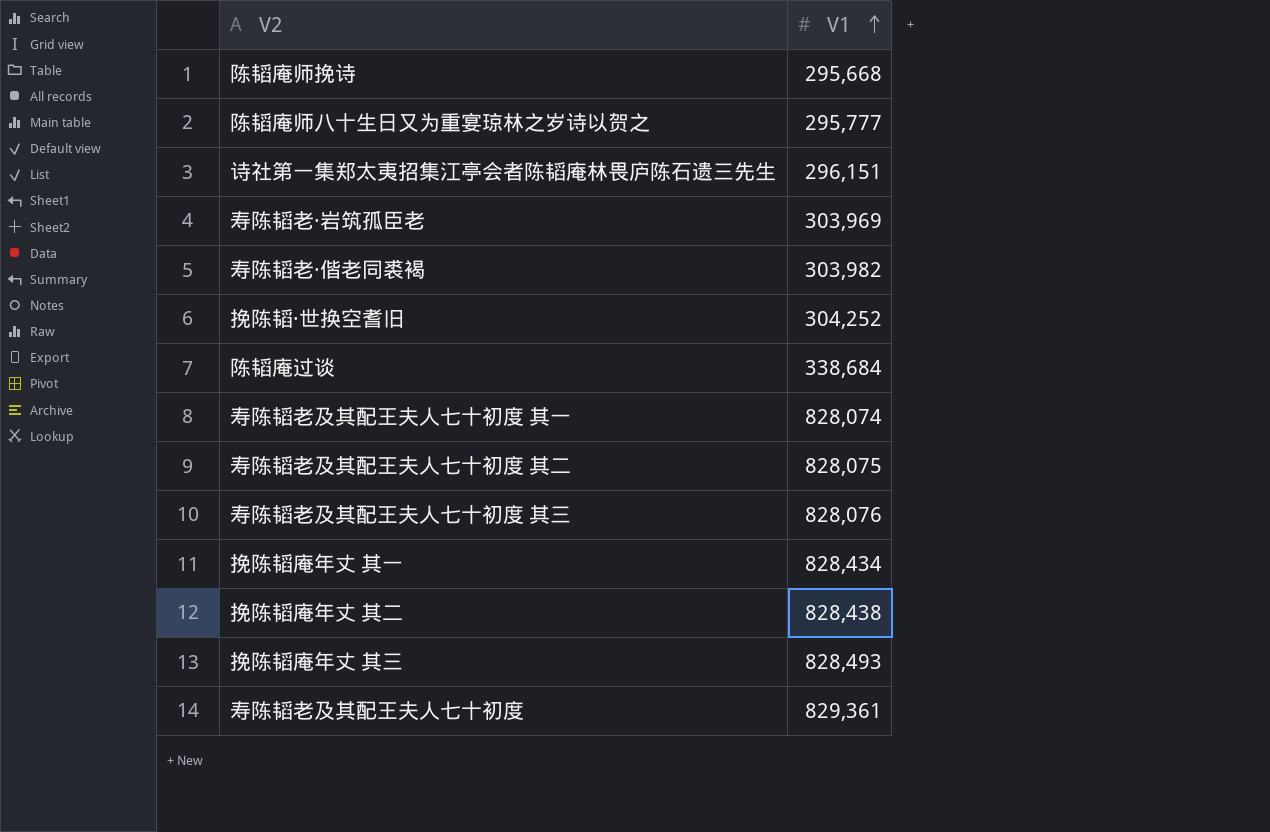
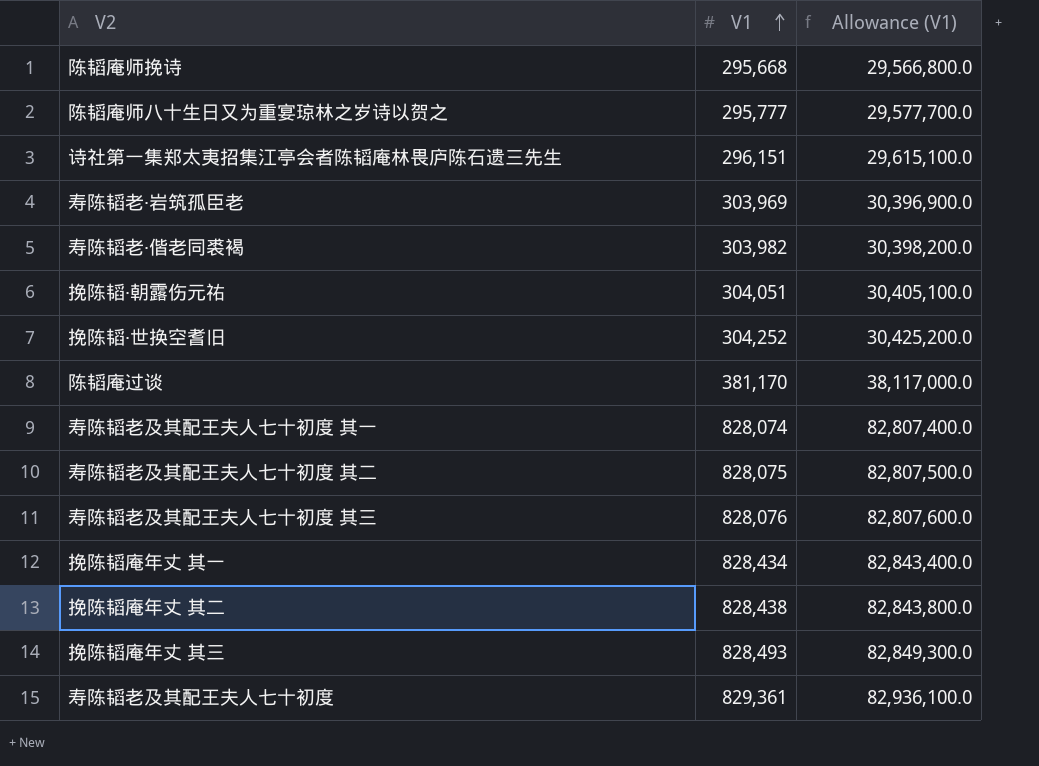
column Allowance (V1) | formula: none -> [V1] * 100
row 挽陈韬·朝露伤元祐: none -> 304,051 | 30,405,100.0
陈韬庵过谈 | V1: 338,684 -> 381,170

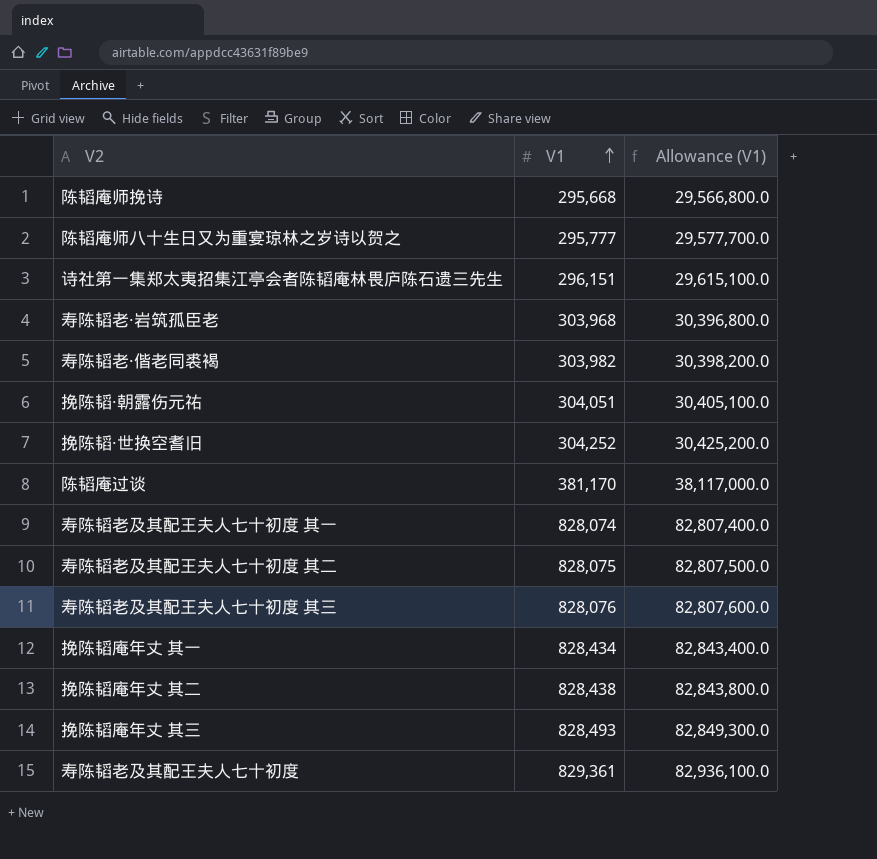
寿陈韬老·岩筑孤臣老 | V1: 303,969 -> 303,968
寿陈韬老·岩筑孤臣老 | Allowance (V1): 30,396,900.0 -> 30,396,800.0

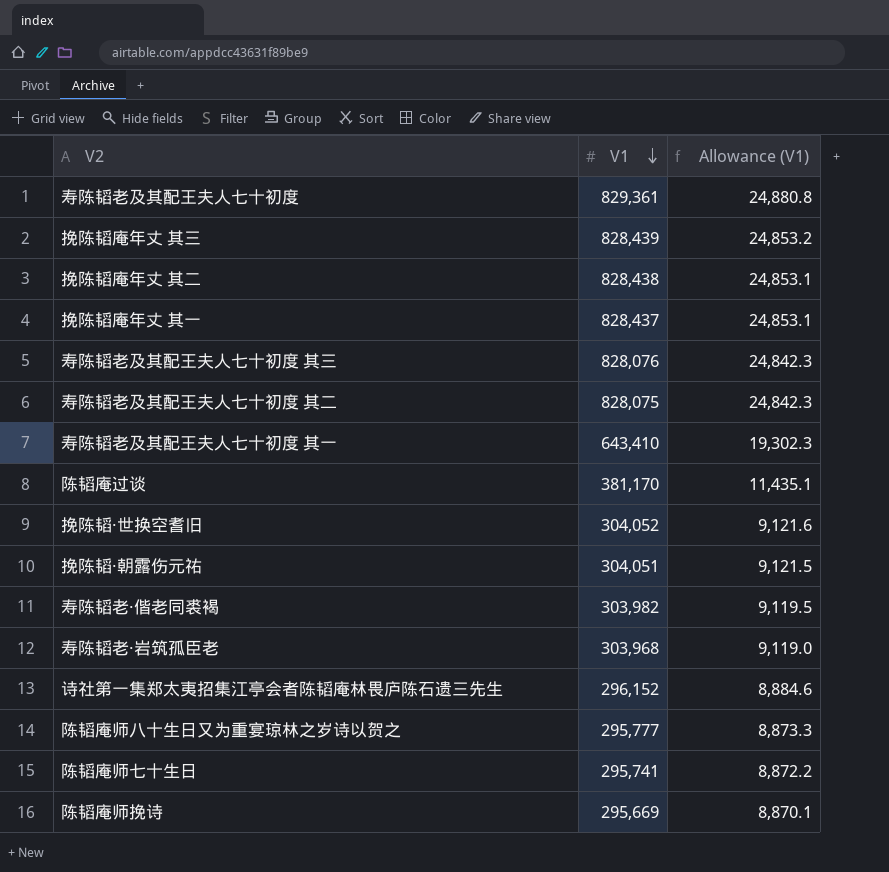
row order: V1 ascending -> V1 descending
column Allowance (V1) | formula: [V1] * 100 -> [V1] * 0.03
挽陈韬庵年丈 其三 | V1: 828,493 -> 828,439
挽陈韬庵年丈 其一 | V1: 828,434 -> 828,437
寿陈韬老及其配王夫人七十初度 其一 | V1: 828,074 -> 643,410
挽陈韬·世换空耆旧 | V1: 304,252 -> 304,052
诗社第一集郑太夷招集江亭会者陈韬庵林畏庐陈石遗三先生 | V1: 296,151 -> 296,152
row 陈韬庵师七十生日: none -> 295,741 | 8,872.2
陈韬庵师挽诗 | V1: 295,668 -> 295,669

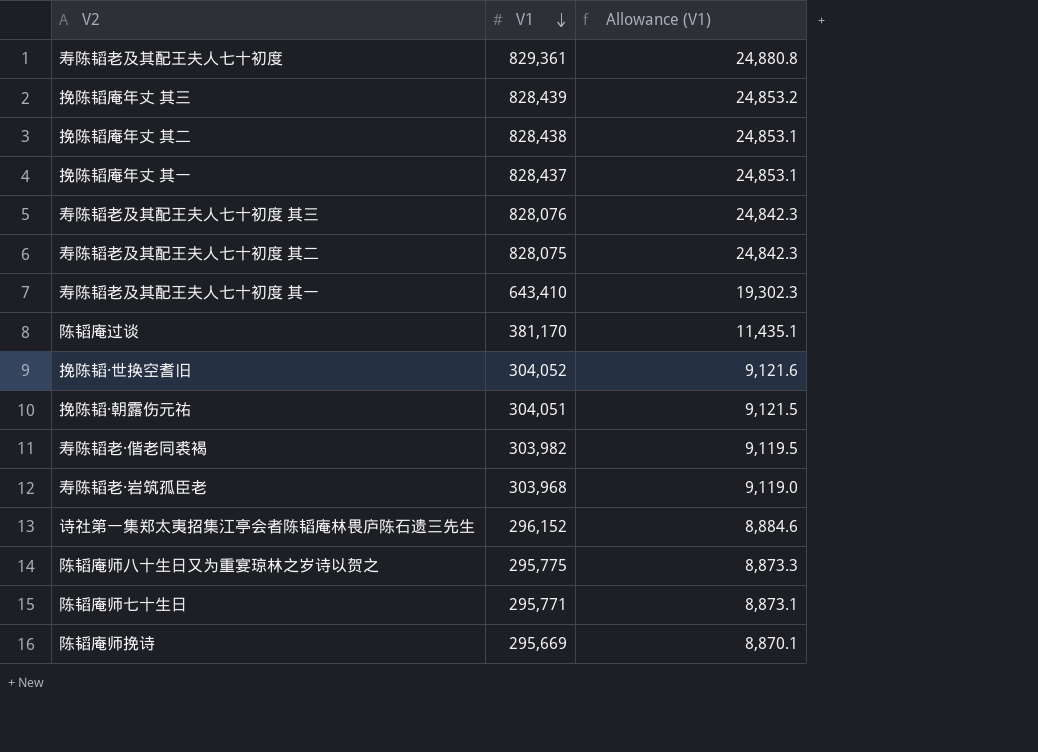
陈韬庵师八十生日又为重宴琼林之岁诗以贺之 | V1: 295,777 -> 295,775
陈韬庵师七十生日 | V1: 295,741 -> 295,771
陈韬庵师七十生日 | Allowance (V1): 8,872.2 -> 8,873.1

